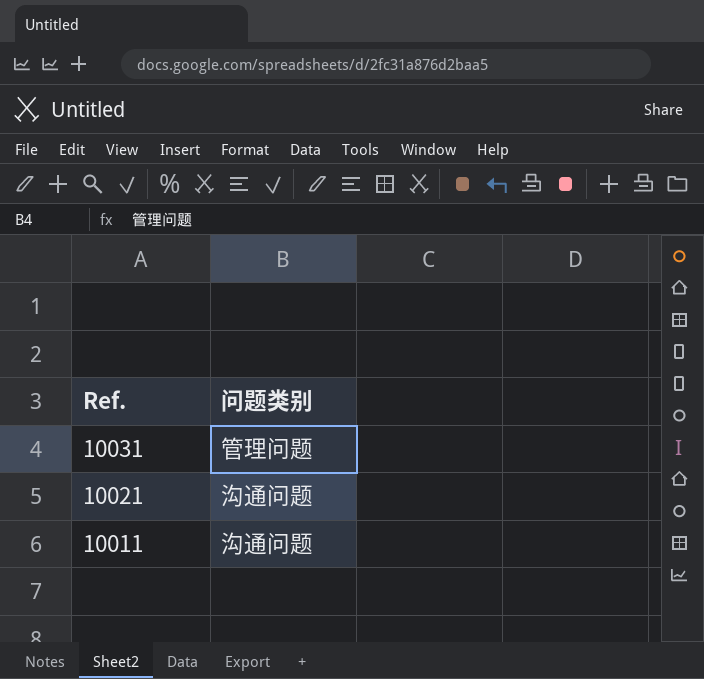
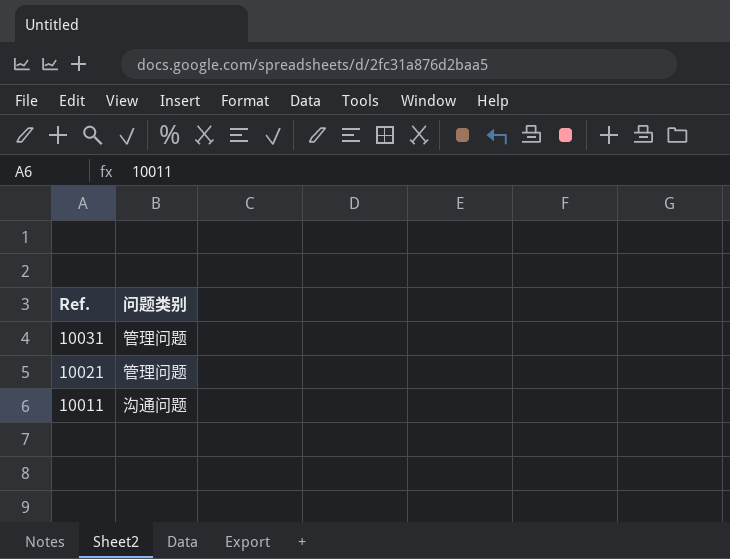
10021 | 问题类别: 沟通问题 -> 管理问题

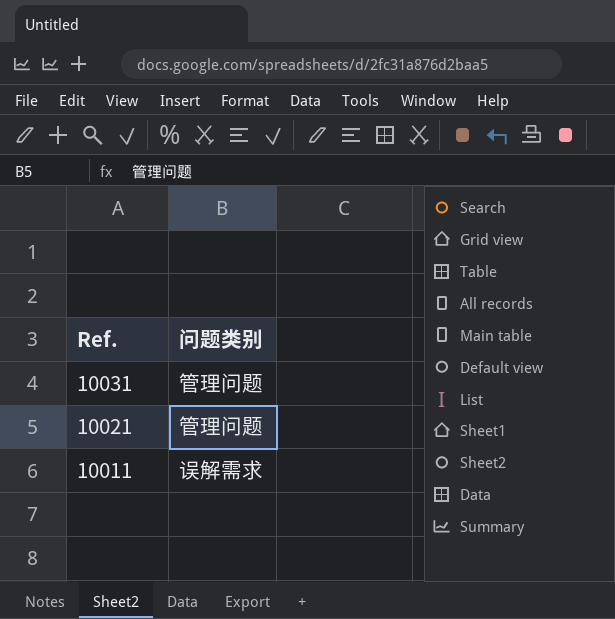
10011 | 问题类别: 沟通问题 -> 误解需求

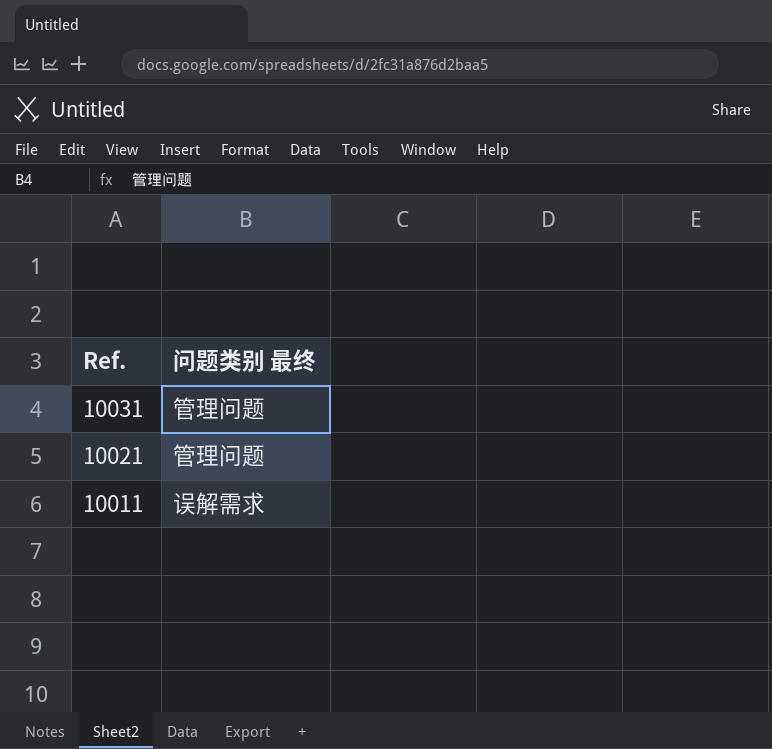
column name: 问题类别 -> 问题类别 最终

